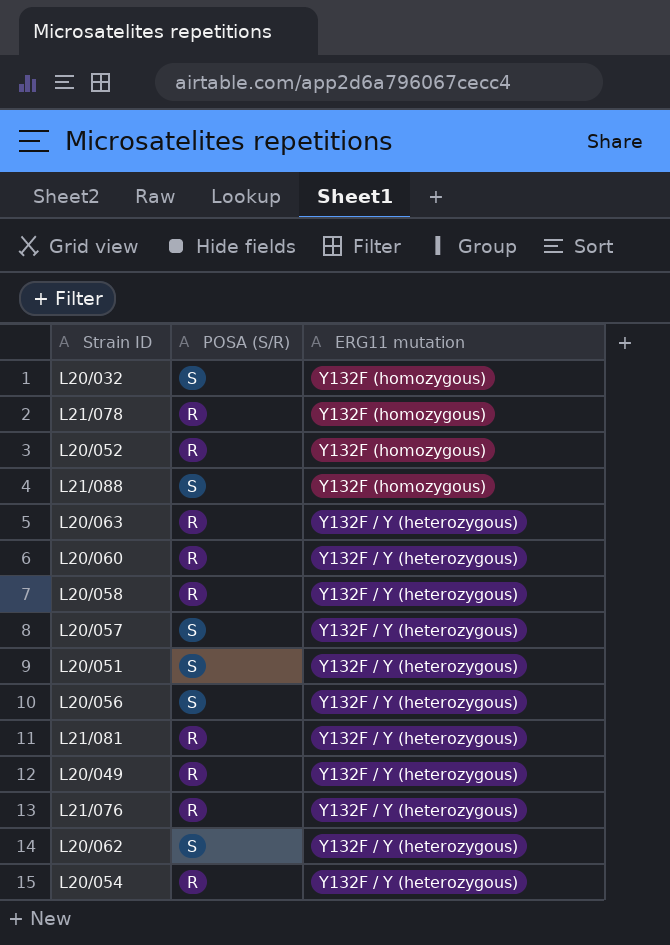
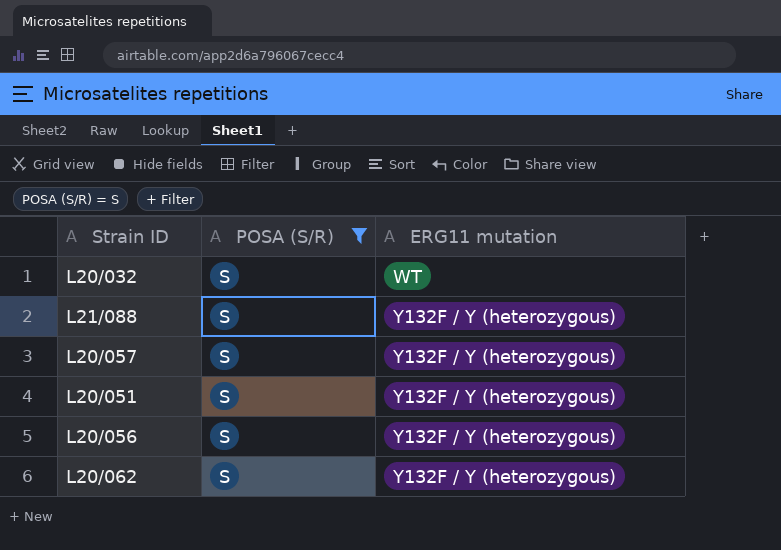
filter: none -> POSA (S/R) = S
L20/032 | ERG11 mutation: Y132F (homozygous) -> WT
L21/088 | ERG11 mutation: Y132F (homozygous) -> Y132F / Y (heterozygous)

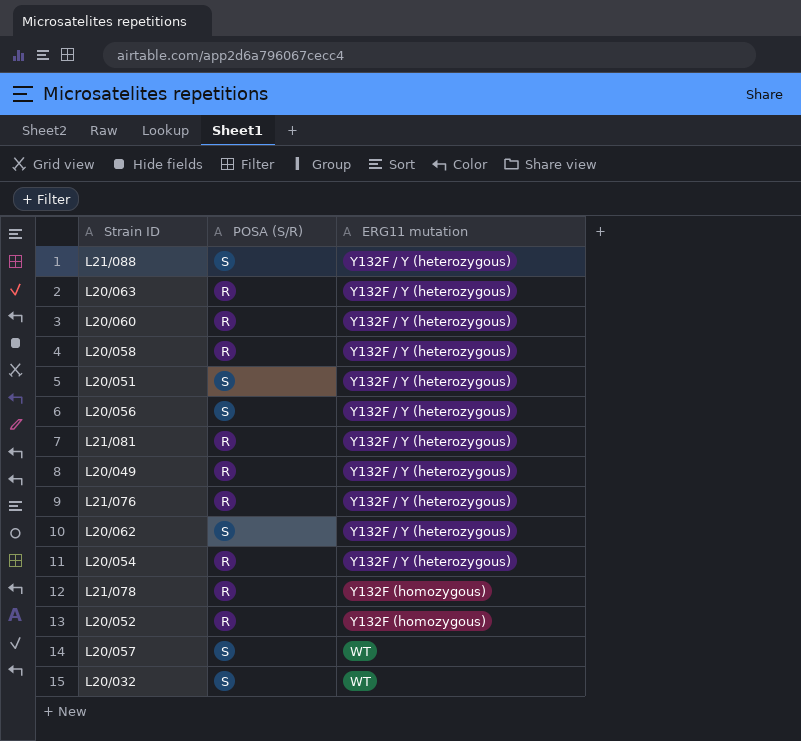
filter: POSA (S/R) = S -> none
row order: ERG11 mutation ascending -> ERG11 mutation descending
L20/057 | ERG11 mutation: Y132F / Y (heterozygous) -> WT

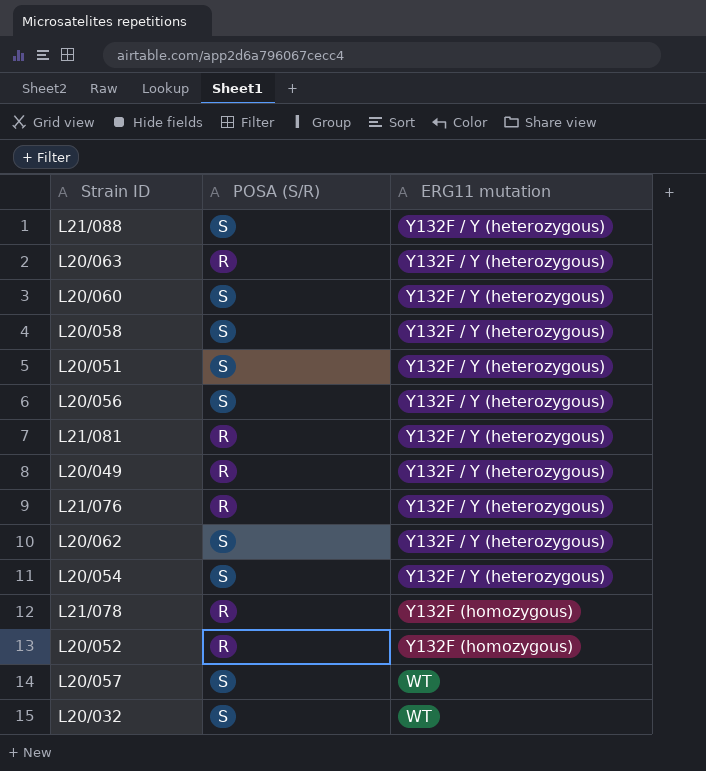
L20/060 | POSA (S/R): R -> S
L20/058 | POSA (S/R): R -> S
L20/054 | POSA (S/R): R -> S

